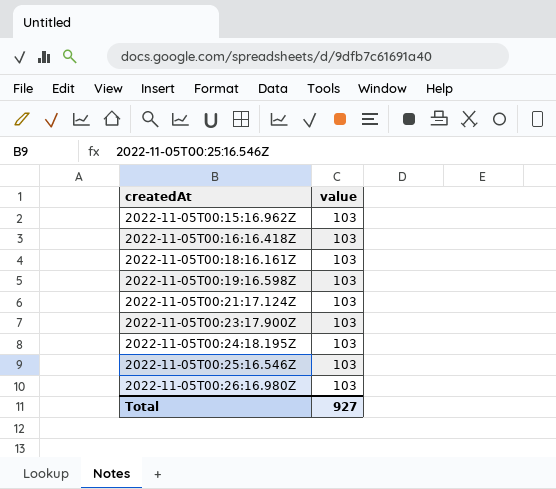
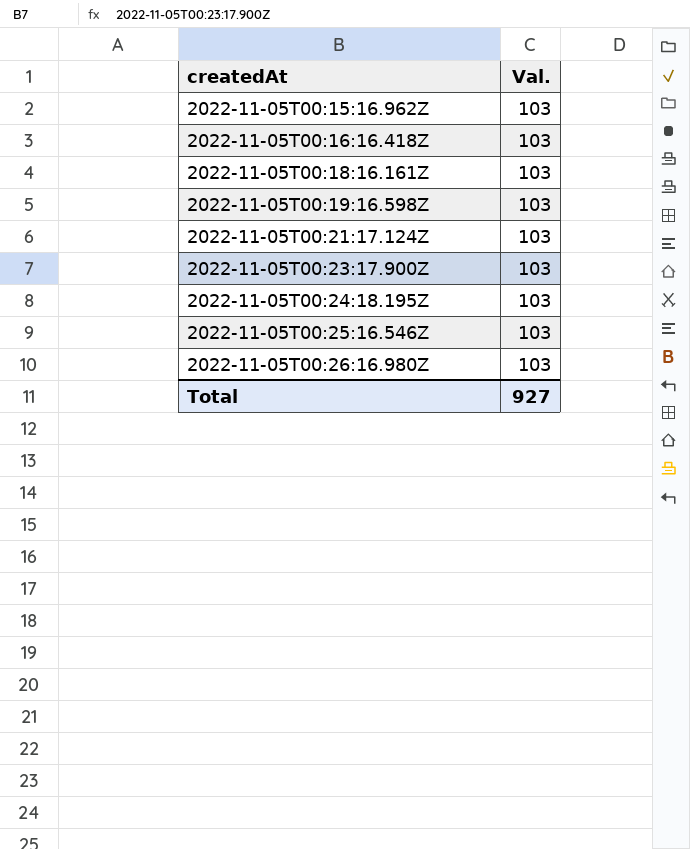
column name: value -> Val.

